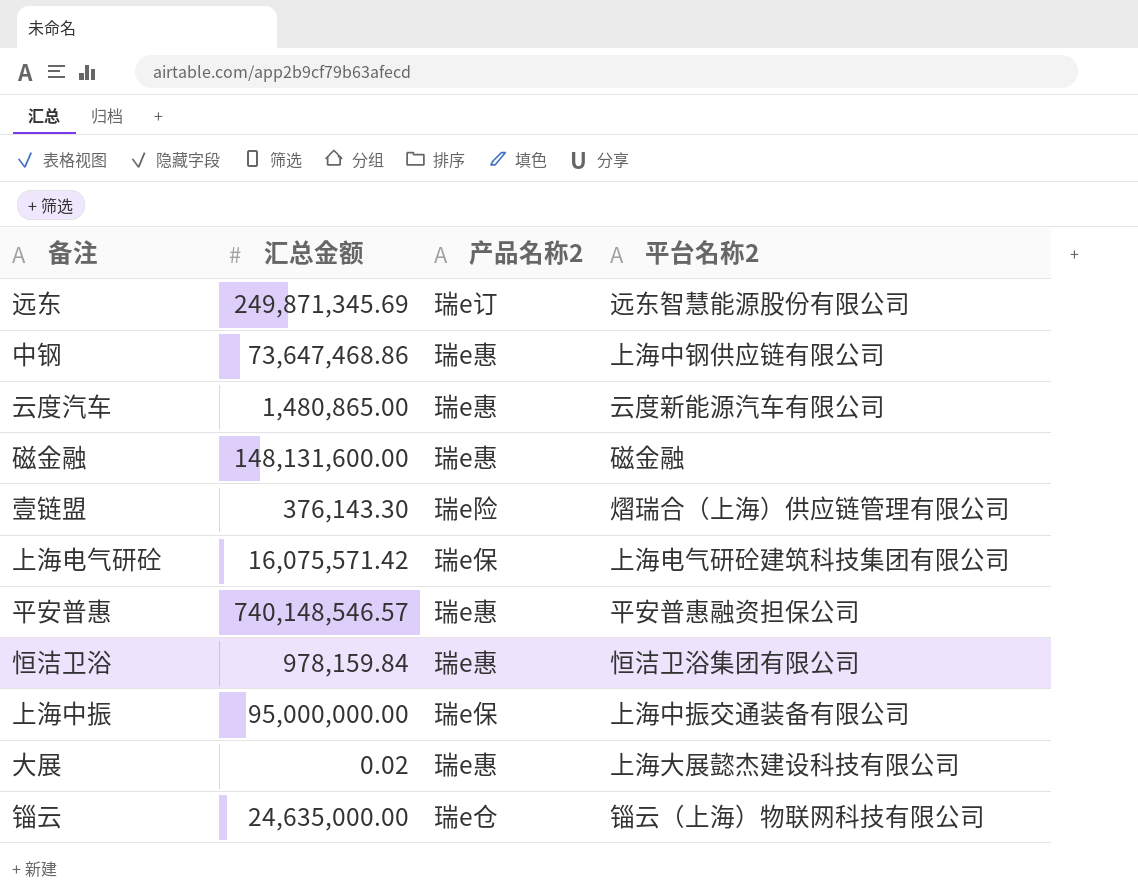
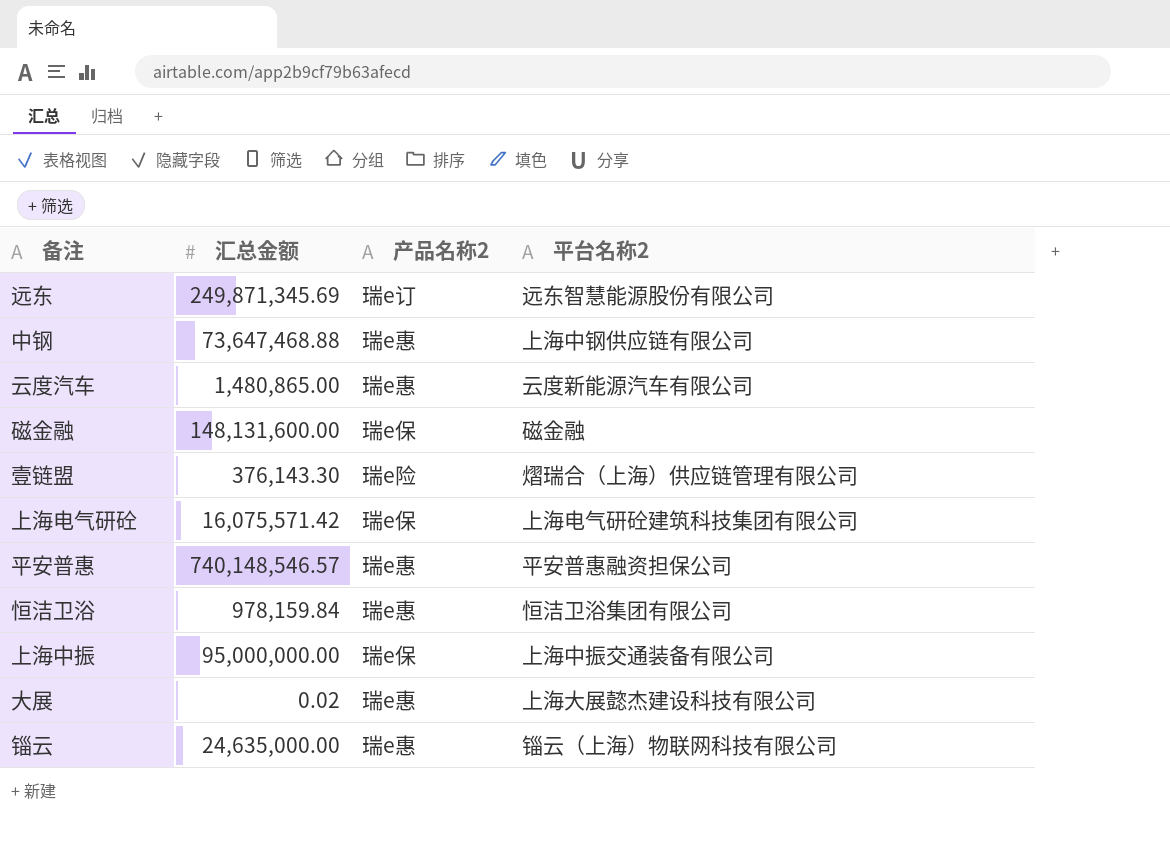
中钢 | 汇总金额: 73,647,468.86 -> 73,647,468.88
磁金融 | 产品名称2: 瑞e惠 -> 瑞e保
锱云 | 产品名称2: 瑞e仓 -> 瑞e惠

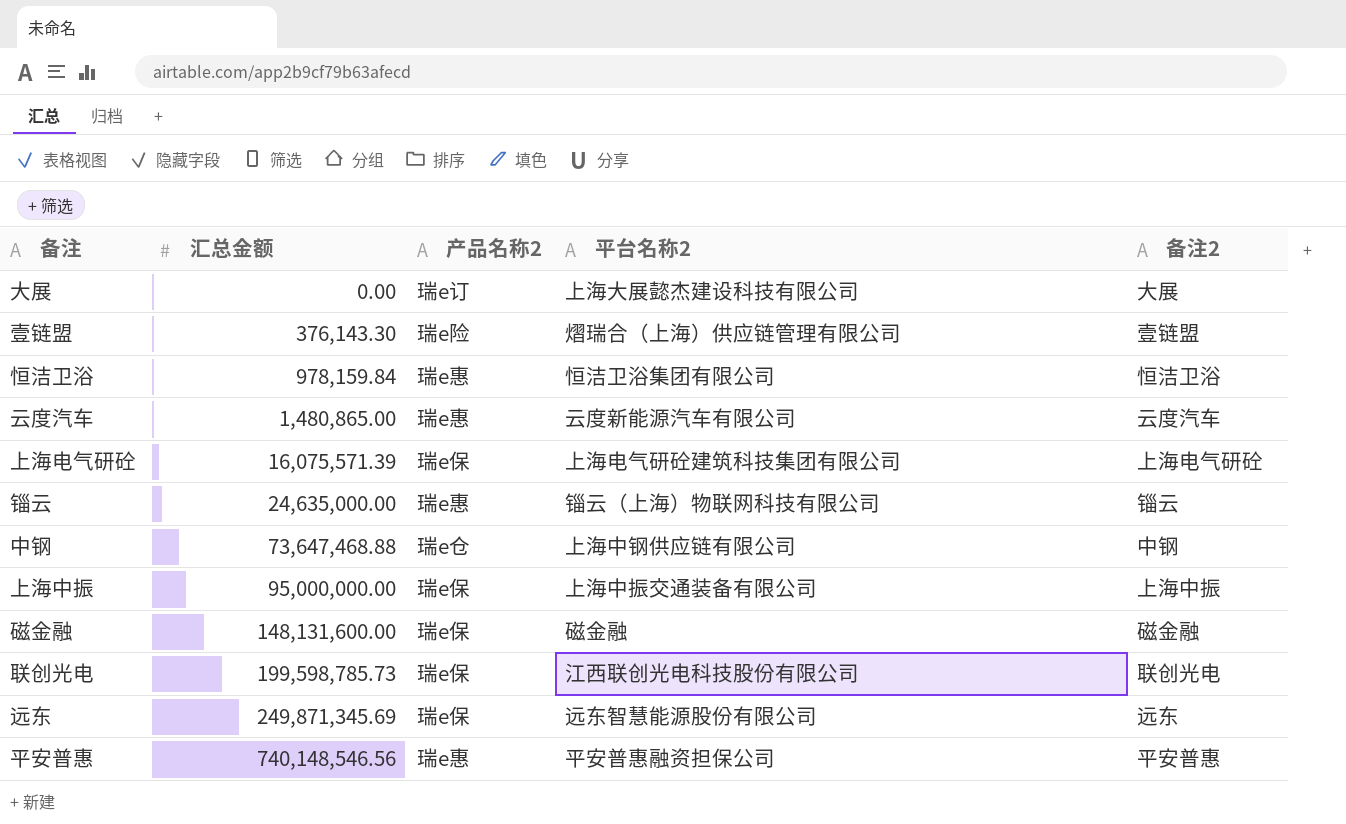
row order: none -> 汇总金额 ascending
column 备注2 | position: none -> 5
大展 | 汇总金额: 0.02 -> 0.00
大展 | 产品名称2: 瑞e惠 -> 瑞e订
上海电气研砼 | 汇总金额: 16,075,571.42 -> 16,075,571.39
中钢 | 产品名称2: 瑞e惠 -> 瑞e仓
row 联创光电: none -> 199,598,785.73 | 瑞e保 | 江西联创光电科技股份有限公司 | 联创光电
远东 | 产品名称2: 瑞e订 -> 瑞e保
平安普惠 | 汇总金额: 740,148,546.57 -> 740,148,546.56

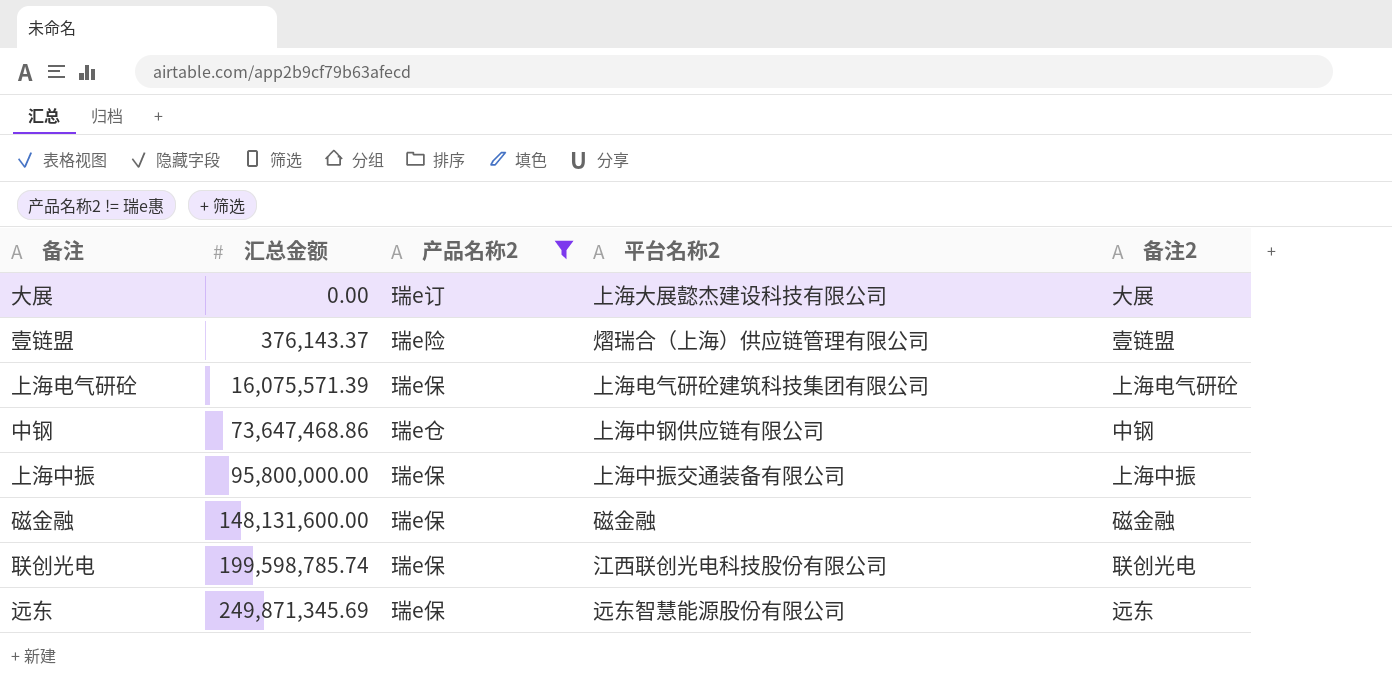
filter: none -> 产品名称2 != 瑞e惠
壹链盟 | 汇总金额: 376,143.30 -> 376,143.37
中钢 | 汇总金额: 73,647,468.88 -> 73,647,468.86
上海中振 | 汇总金额: 95,000,000.00 -> 95,800,000.00
联创光电 | 汇总金额: 199,598,785.73 -> 199,598,785.74

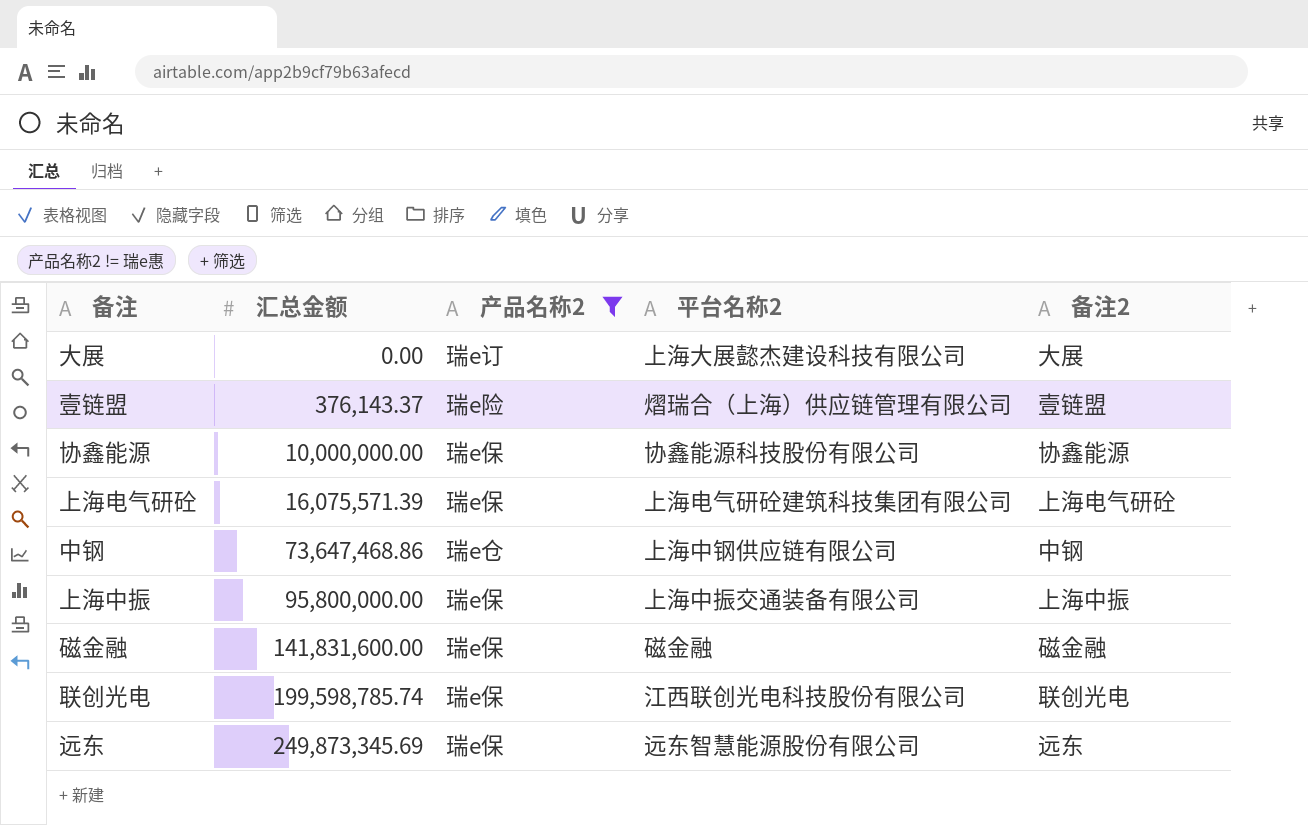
row 协鑫能源: none -> 10,000,000.00 | 瑞e保 | 协鑫能源科技股份有限公司 | 协鑫能源
磁金融 | 汇总金额: 148,131,600.00 -> 141,831,600.00
远东 | 汇总金额: 249,871,345.69 -> 249,873,345.69

